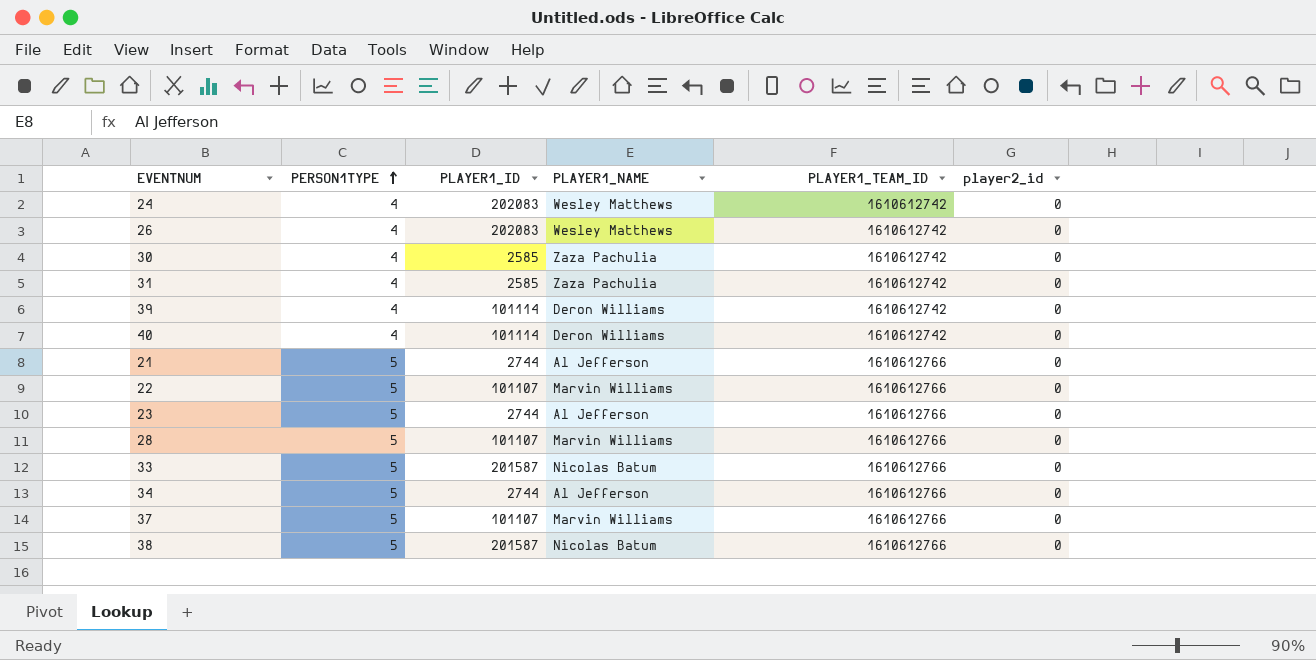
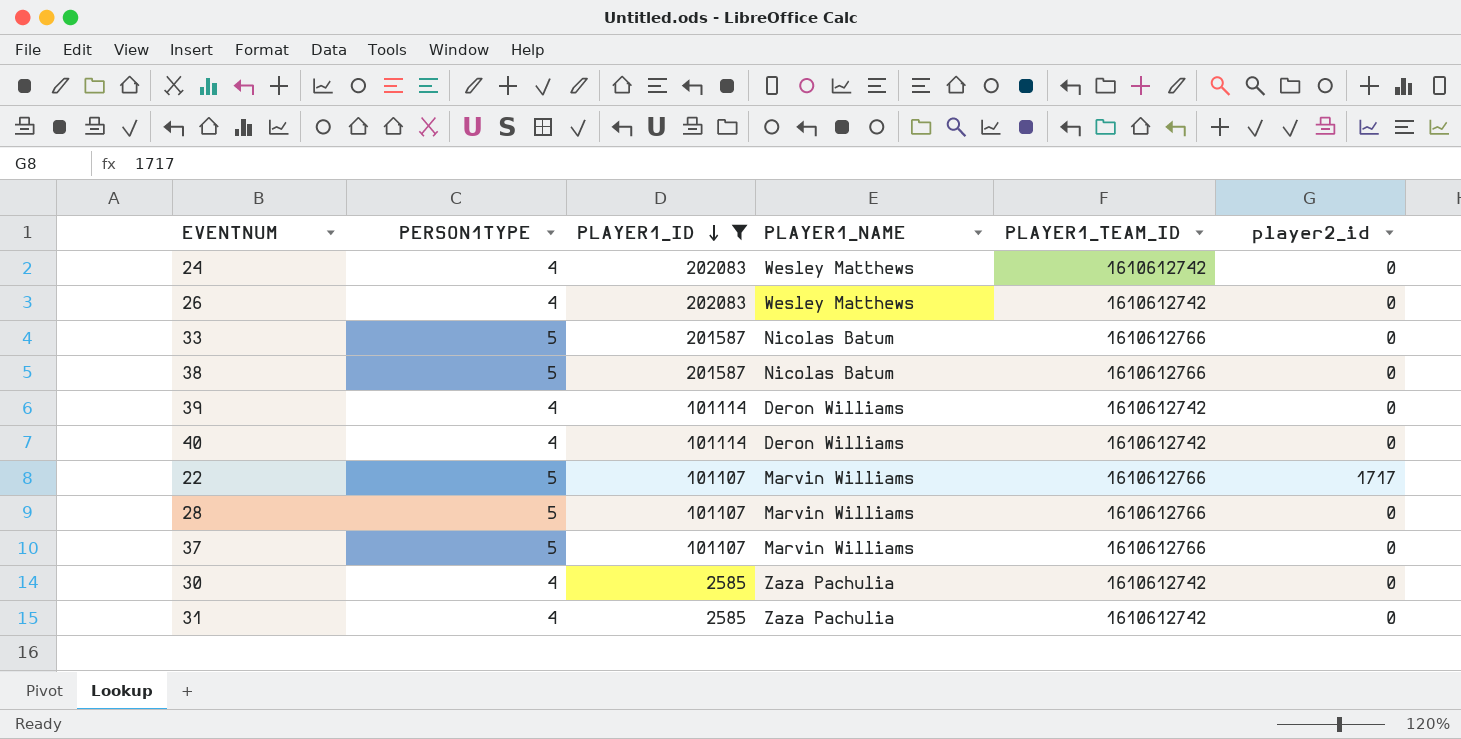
filter: none -> PLAYER1_ID != 2744
row order: PERSON1TYPE ascending -> PLAYER1_ID descending
22 | player2_id: 0 -> 1717

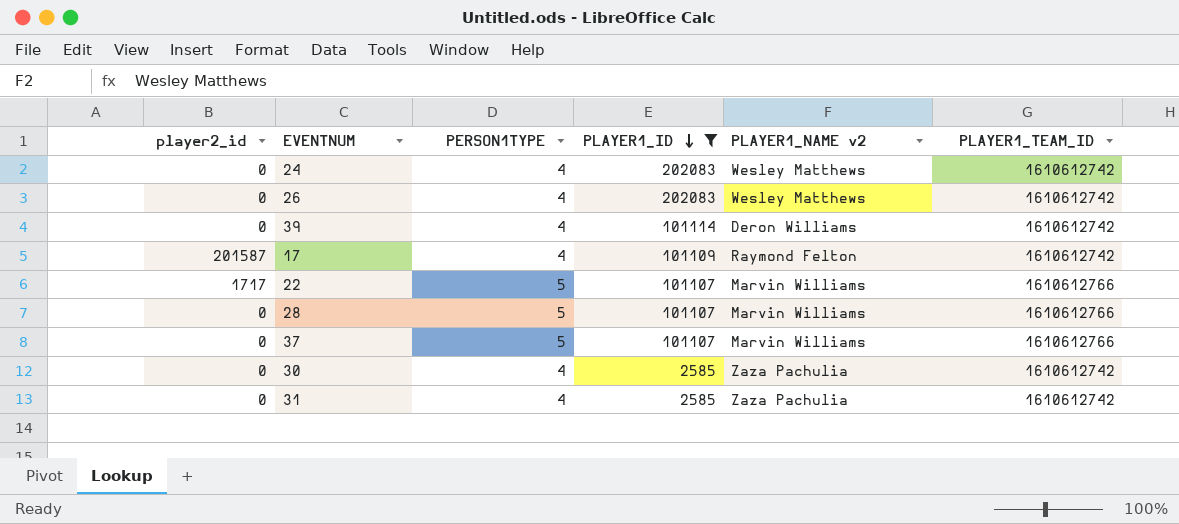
column player2_id | position: 6 -> 1
column name: PLAYER1_NAME -> PLAYER1_NAME v2
row 33: 5 | 201587 | Nicolas Batum | 1610612766 | 0 -> none
row 38: 5 | 201587 | Nicolas Batum | 1610612766 | 0 -> none
row 40: 4 | 101114 | Deron Williams | 1610612742 | 0 -> none
row 17: none -> 201587 | 4 | 101109 | Raymond Felton | 1610612742

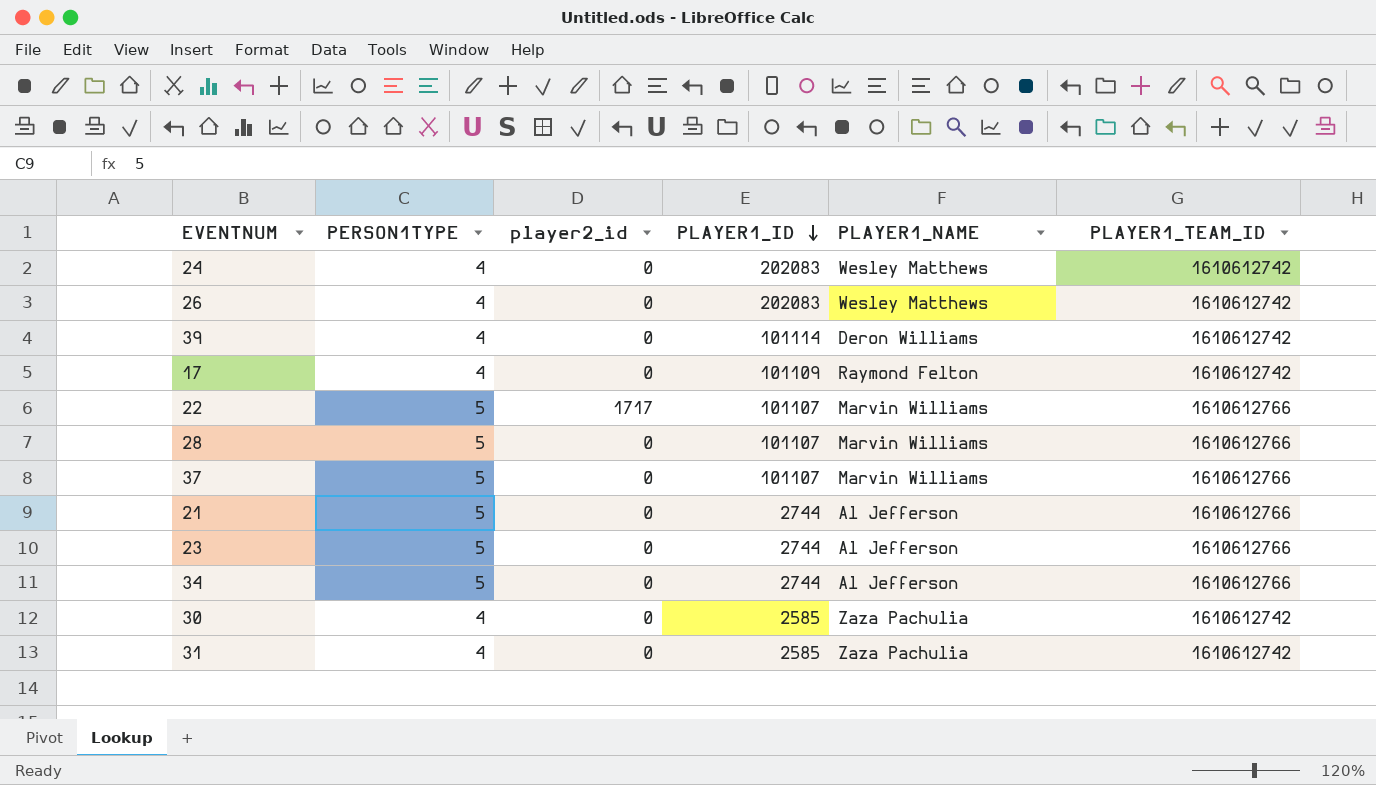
filter: PLAYER1_ID != 2744 -> none
column player2_id | position: 1 -> 3
column name: PLAYER1_NAME v2 -> PLAYER1_NAME
17 | player2_id: 201587 -> 0

